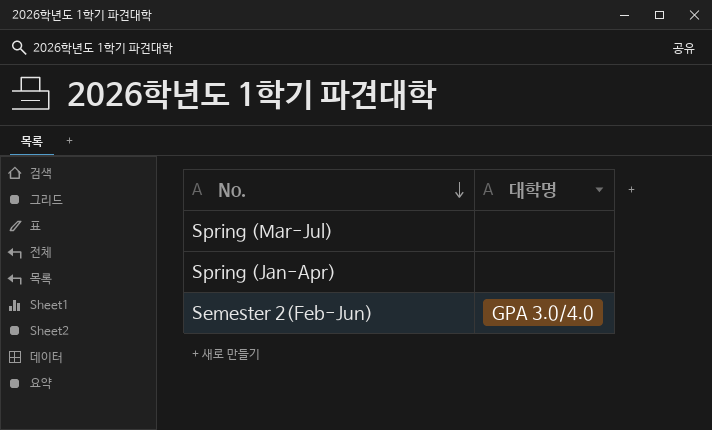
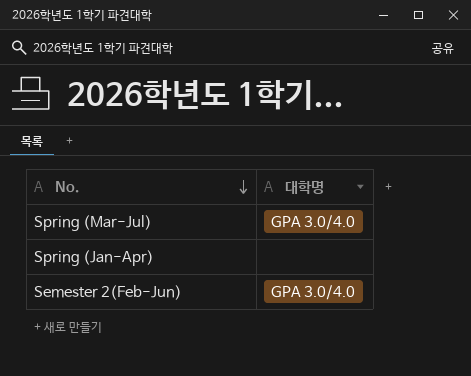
Spring (Mar-Jul) | 대학명: none -> GPA 3.0/4.0

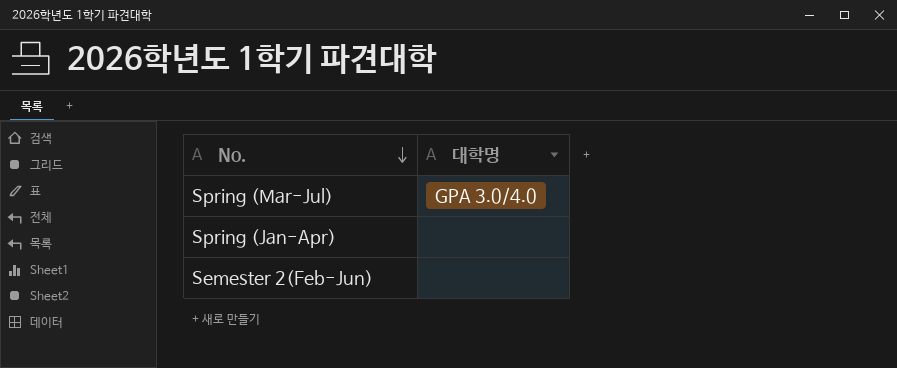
Semester 2(Feb-Jun) | 대학명: GPA 3.0/4.0 -> none

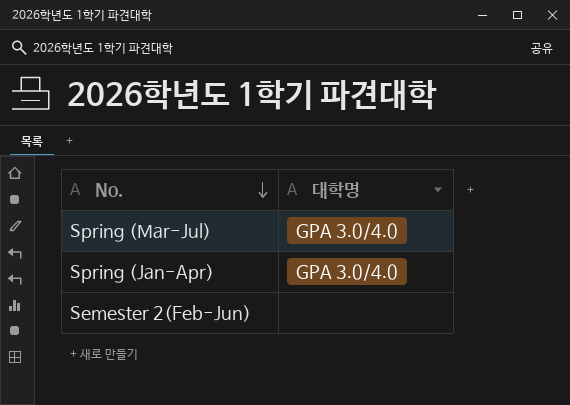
Spring (Jan-Apr) | 대학명: none -> GPA 3.0/4.0

